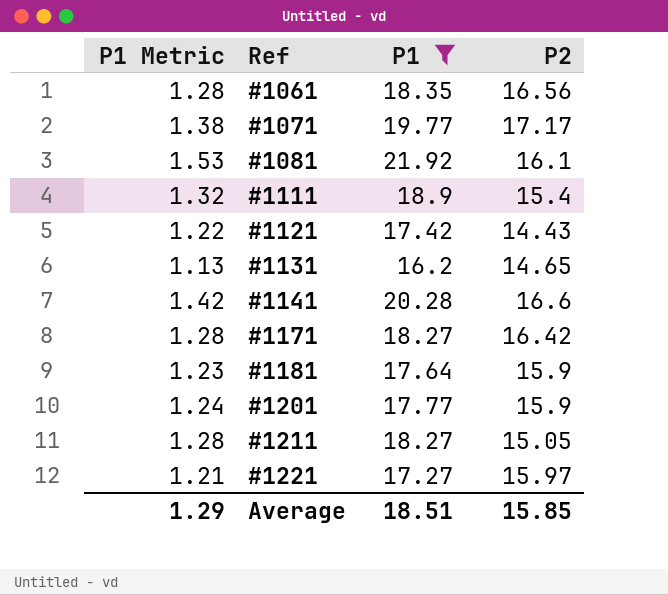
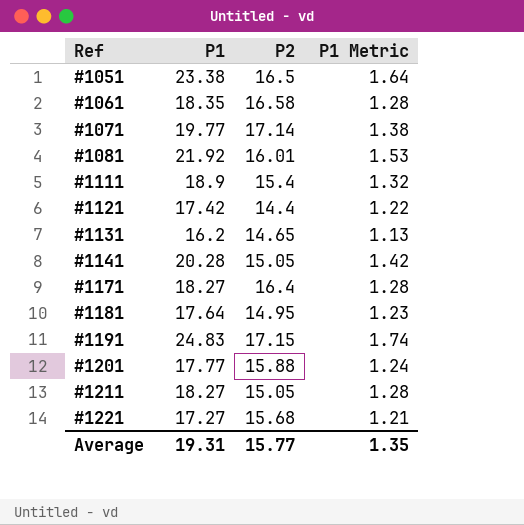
filter: P1 <= 21.92 -> none
column P1 Metric | position: 1 -> 4
#1061 | P2: 16.56 -> 16.58
#1071 | P2: 17.17 -> 17.14
#1081 | P2: 16.1 -> 16.01
#1121 | P2: 14.43 -> 14.4
#1141 | P2: 16.6 -> 15.05
#1171 | P2: 16.42 -> 16.4
#1181 | P2: 15.9 -> 14.95
#1201 | P2: 15.9 -> 15.88
#1221 | P2: 15.97 -> 15.68
Average | P1: 18.51 -> 19.31
Average | P2: 15.85 -> 15.77
Average | P1 Metric: 1.29 -> 1.35

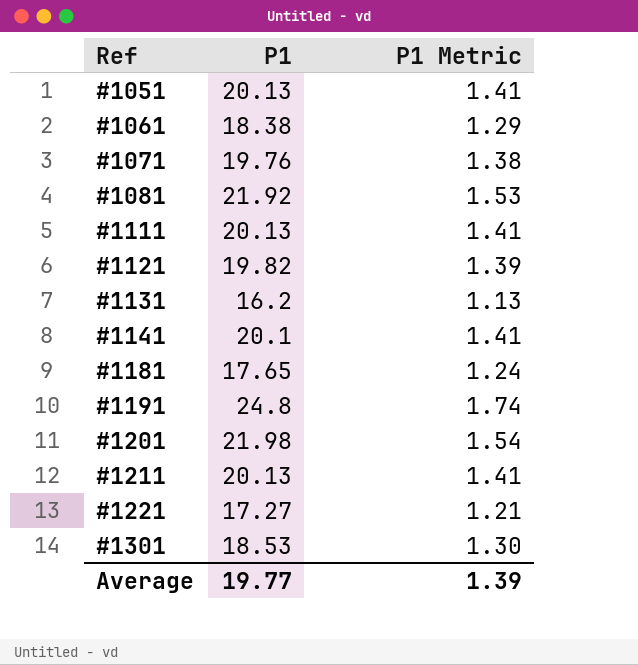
column P2 | position: 3 -> none
row #1171: 18.27 | 16.4 | 1.28 -> none
#1051 | P1: 23.38 -> 20.13
#1051 | P1 Metric: 1.64 -> 1.41
#1061 | P1: 18.35 -> 18.38
#1061 | P1 Metric: 1.28 -> 1.29
#1071 | P1: 19.77 -> 19.76
#1111 | P1: 18.9 -> 20.13
#1111 | P1 Metric: 1.32 -> 1.41
#1121 | P1: 17.42 -> 19.82
#1121 | P1 Metric: 1.22 -> 1.39
#1141 | P1: 20.28 -> 20.1
#1141 | P1 Metric: 1.42 -> 1.41
#1181 | P1: 17.64 -> 17.65
#1181 | P1 Metric: 1.23 -> 1.24
#1191 | P1: 24.83 -> 24.8
#1201 | P1: 17.77 -> 21.98
#1201 | P1 Metric: 1.24 -> 1.54
#1211 | P1: 18.27 -> 20.13
#1211 | P1 Metric: 1.28 -> 1.41
row #1301: none -> 18.53 | 1.30
Average | P1: 19.31 -> 19.77
Average | P1 Metric: 1.35 -> 1.39

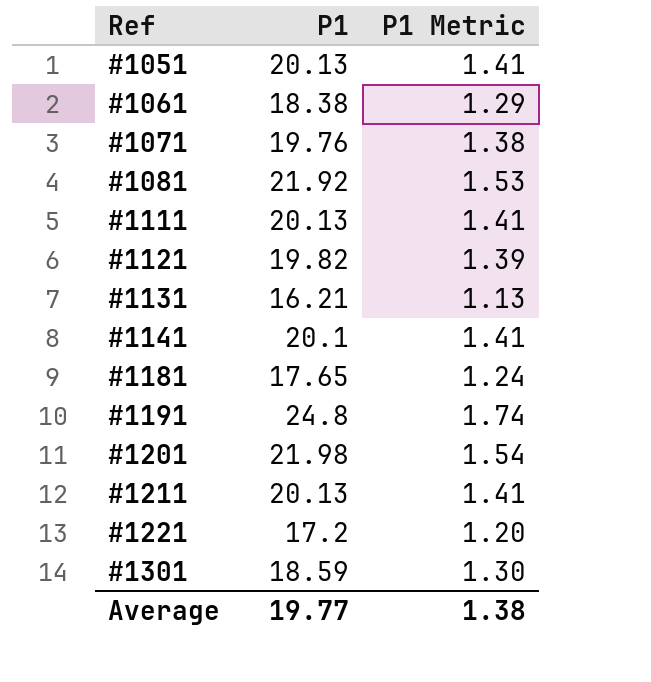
#1131 | P1: 16.2 -> 16.21
#1221 | P1: 17.27 -> 17.2
#1221 | P1 Metric: 1.21 -> 1.20
#1301 | P1: 18.53 -> 18.59
Average | P1 Metric: 1.39 -> 1.38

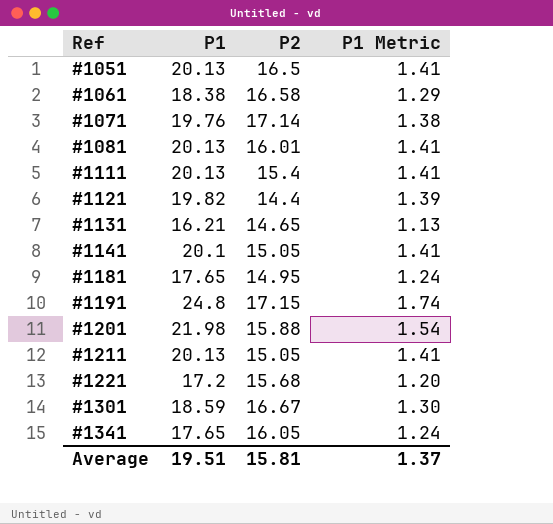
column P2 | position: none -> 3
#1081 | P1: 21.92 -> 20.13
#1081 | P1 Metric: 1.53 -> 1.41
row #1341: none -> 17.65 | 16.05 | 1.24
Average | P1: 19.77 -> 19.51
Average | P1 Metric: 1.38 -> 1.37

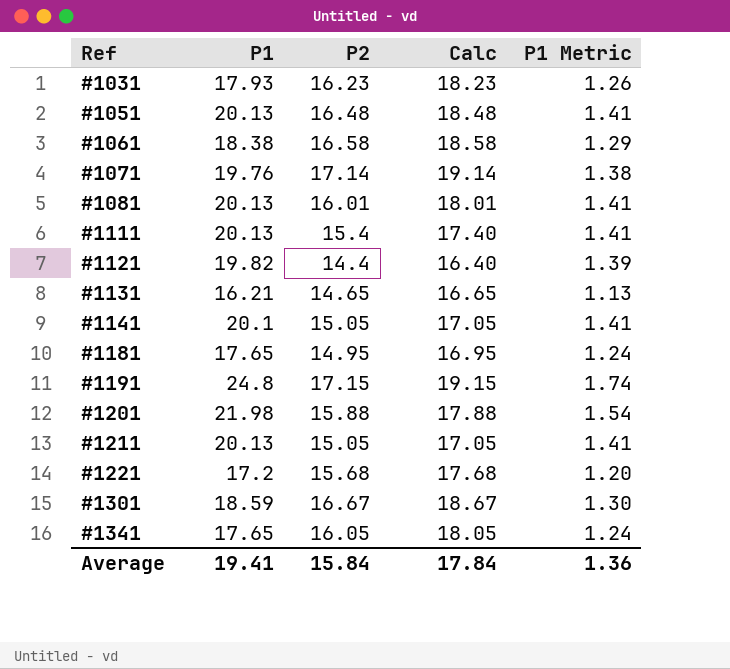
column Calc | formula: none -> [P2] + 2
row #1031: none -> 17.93 | 16.23 | 18.23 | 1.26
#1051 | P2: 16.5 -> 16.48
Average | P1: 19.51 -> 19.41
Average | P2: 15.81 -> 15.84
Average | P1 Metric: 1.37 -> 1.36

